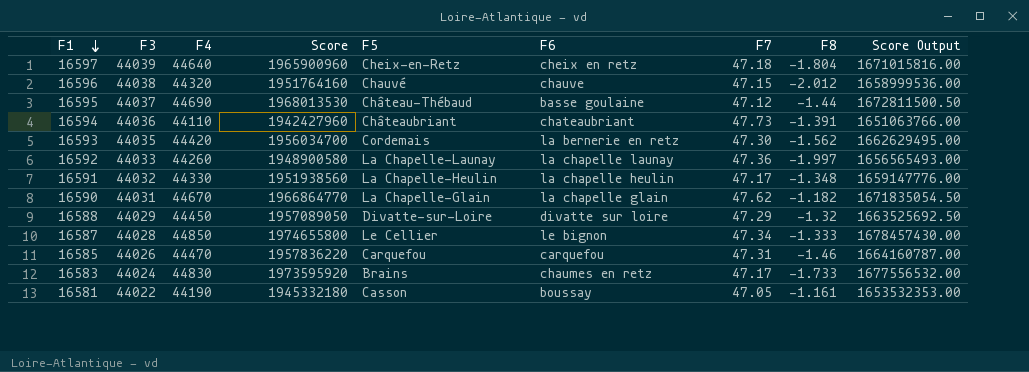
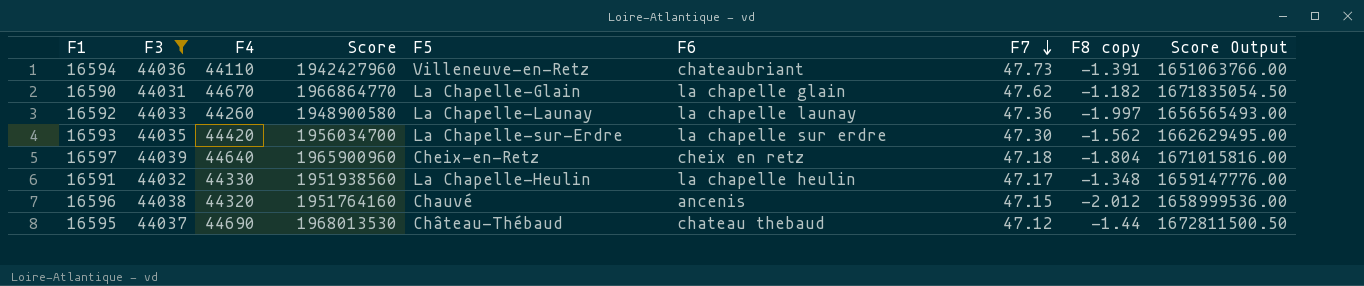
filter: none -> F3 >= 44031
row order: F1 descending -> F7 descending
column name: F8 -> F8 copy
16594 | F5: Châteaubriant -> Villeneuve-en-Retz
16593 | F5: Cordemais -> La Chapelle-sur-Erdre
16593 | F6: la bernerie en retz -> la chapelle sur erdre
16596 | F6: chauve -> ancenis
16595 | F6: basse goulaine -> chateau thebaud

